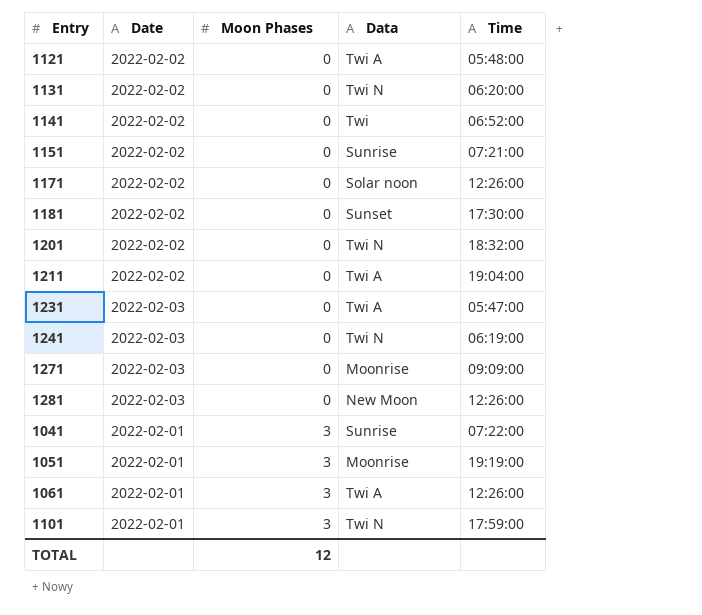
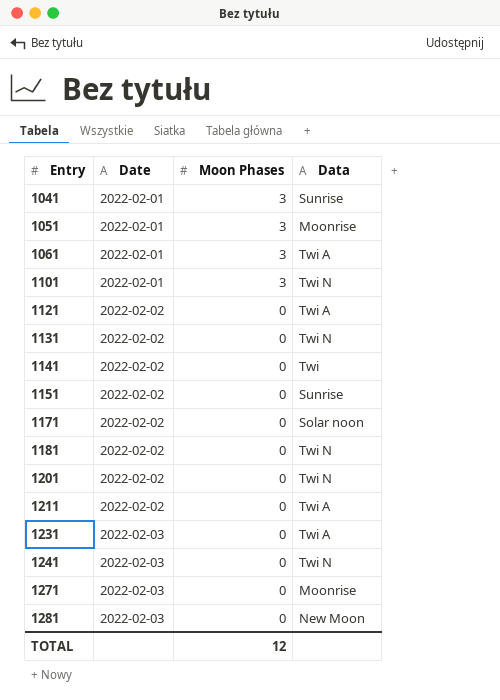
row order: Moon Phases ascending -> Entry ascending
column Time | position: 5 -> none
1181 | Data: Sunset -> Twi N

